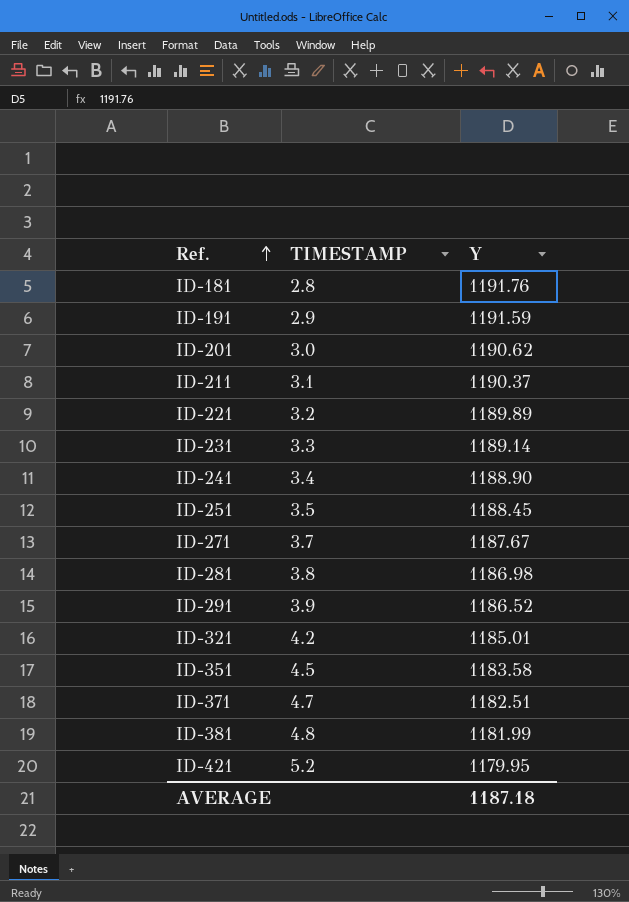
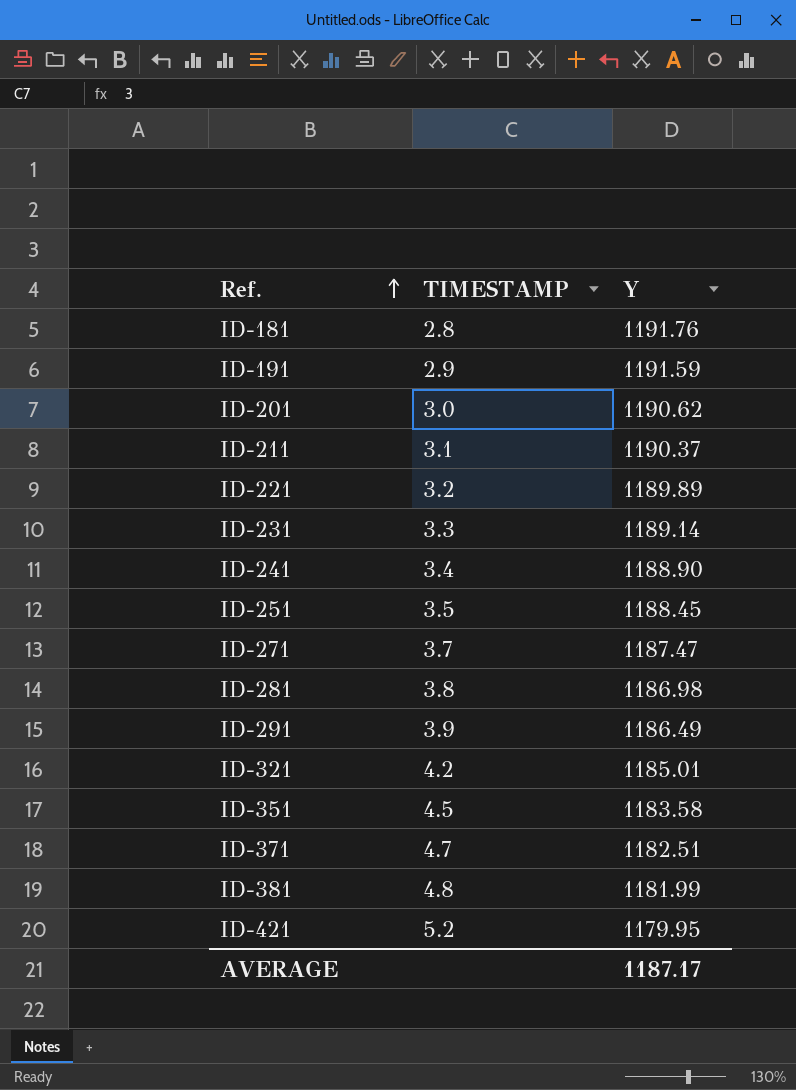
ID-271 | Y: 1187.67 -> 1187.47
ID-291 | Y: 1186.52 -> 1186.49
AVERAGE | Y: 1187.18 -> 1187.17

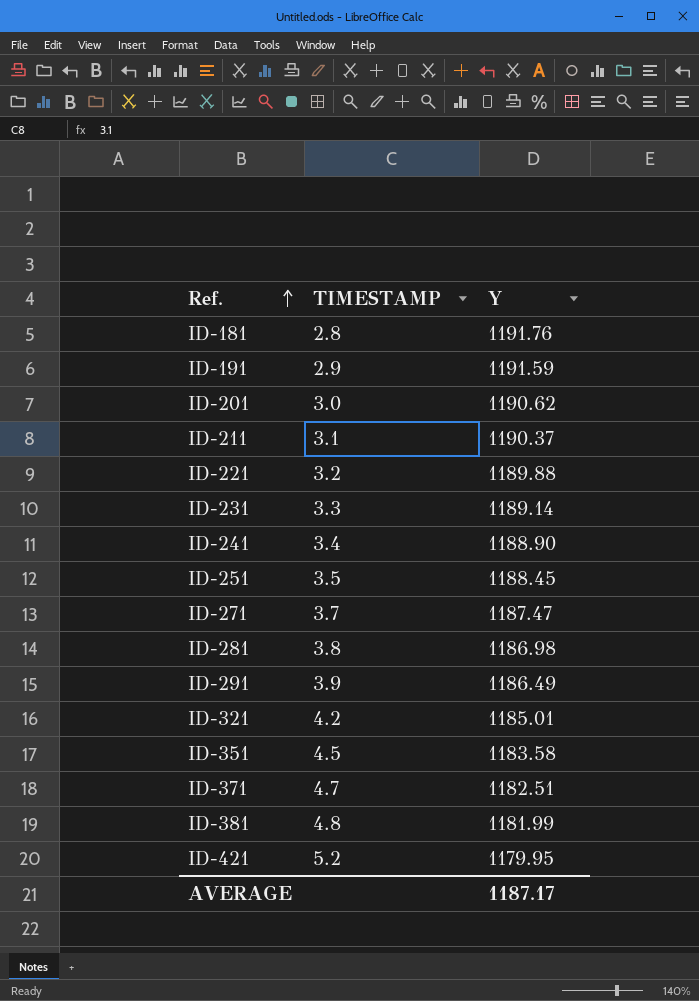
ID-221 | Y: 1189.89 -> 1189.88

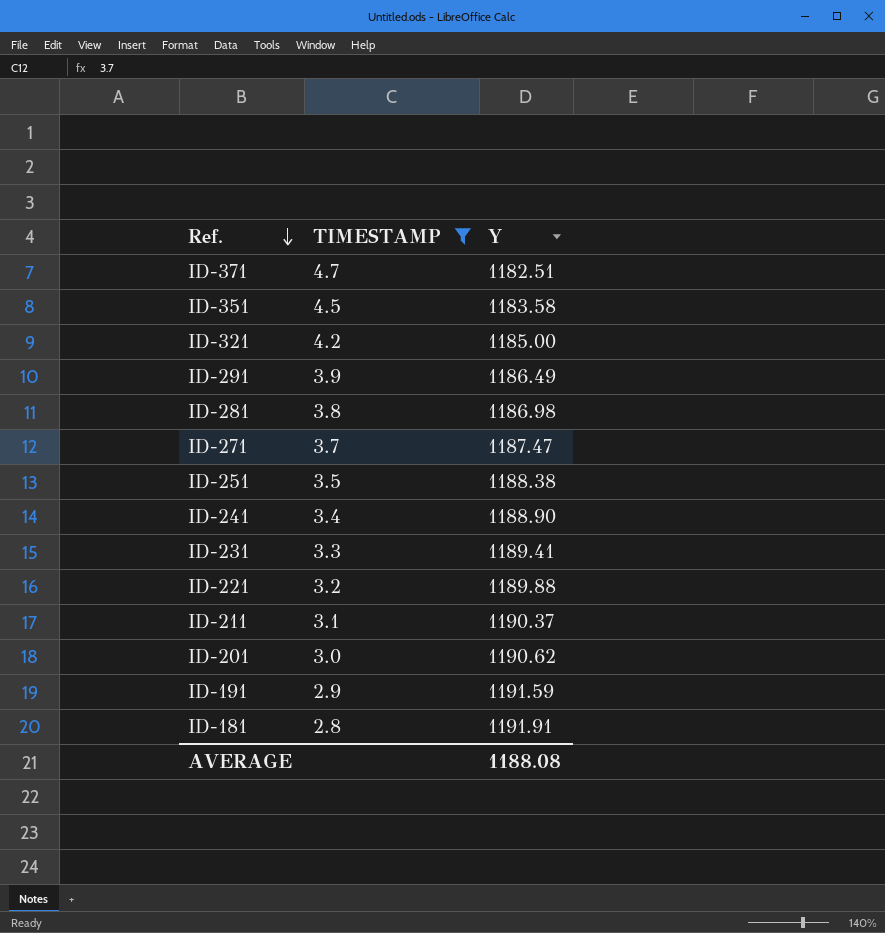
filter: none -> TIMESTAMP <= 4.7
row order: Ref. ascending -> Ref. descending
ID-321 | Y: 1185.01 -> 1185.00
ID-251 | Y: 1188.45 -> 1188.38
ID-231 | Y: 1189.14 -> 1189.41
ID-181 | Y: 1191.76 -> 1191.91
AVERAGE | Y: 1187.17 -> 1188.08

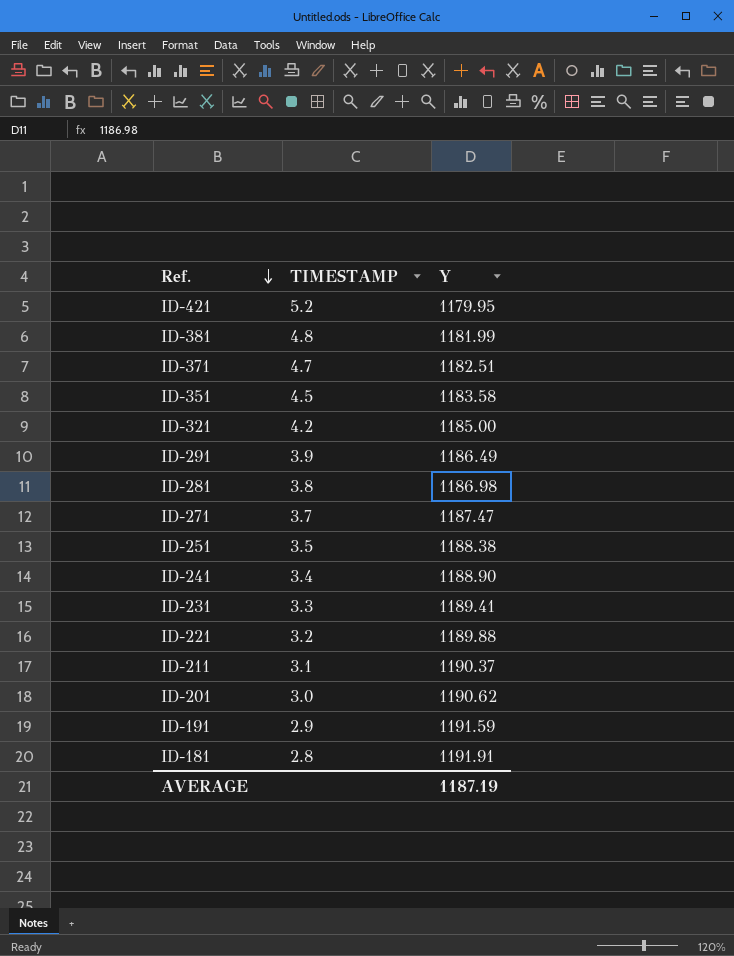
filter: TIMESTAMP <= 4.7 -> none
AVERAGE | Y: 1188.08 -> 1187.19

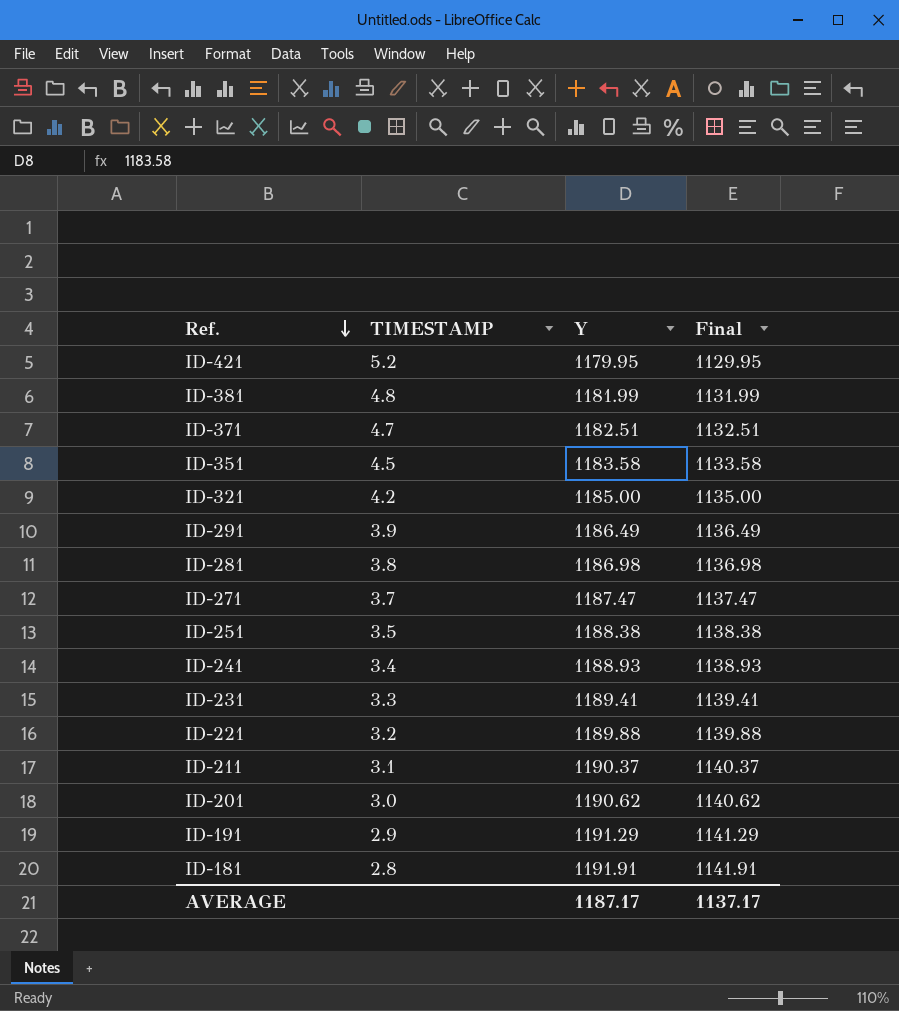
column Final | formula: none -> [Y] - 50
ID-241 | Y: 1188.90 -> 1188.93
ID-191 | Y: 1191.59 -> 1191.29
AVERAGE | Y: 1187.19 -> 1187.17

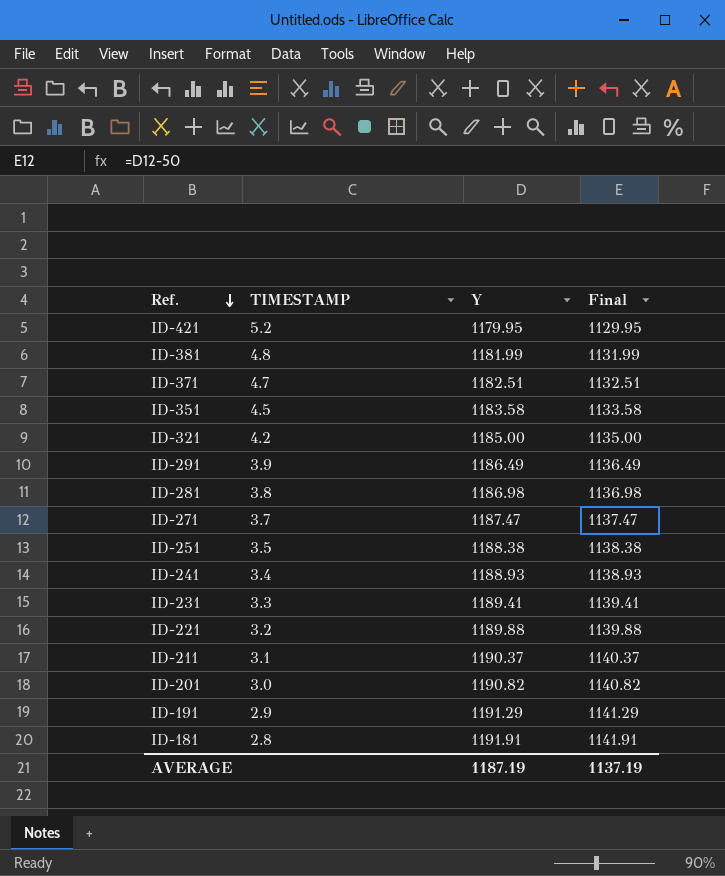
ID-201 | Y: 1190.62 -> 1190.82
ID-201 | Final: 1140.62 -> 1140.82
AVERAGE | Y: 1187.17 -> 1187.19
AVERAGE | Final: 1137.17 -> 1137.19

